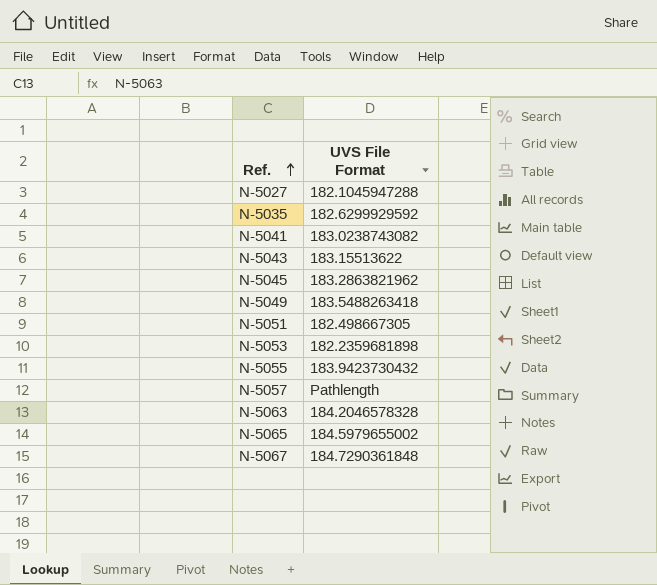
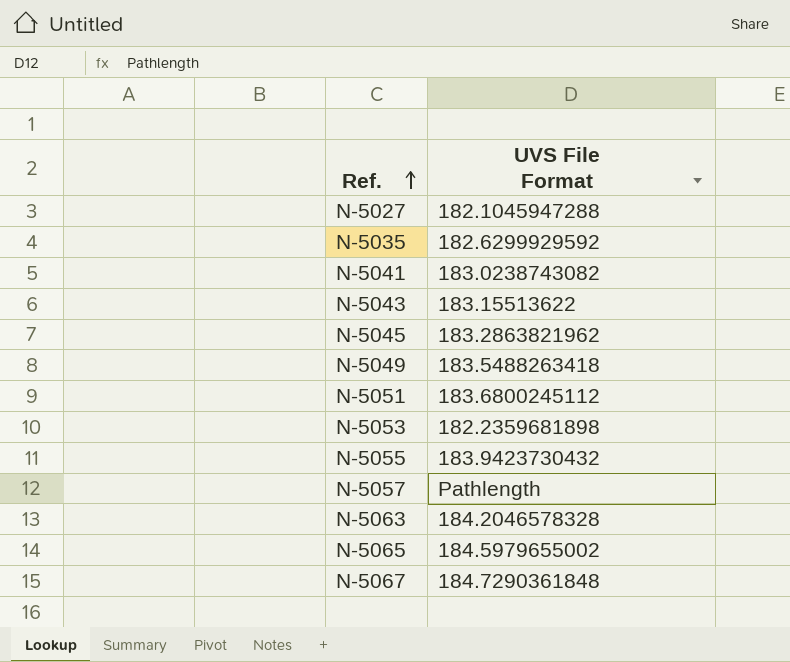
N-5051 | UVS File Format: 182.498667305 -> 183.6800245112

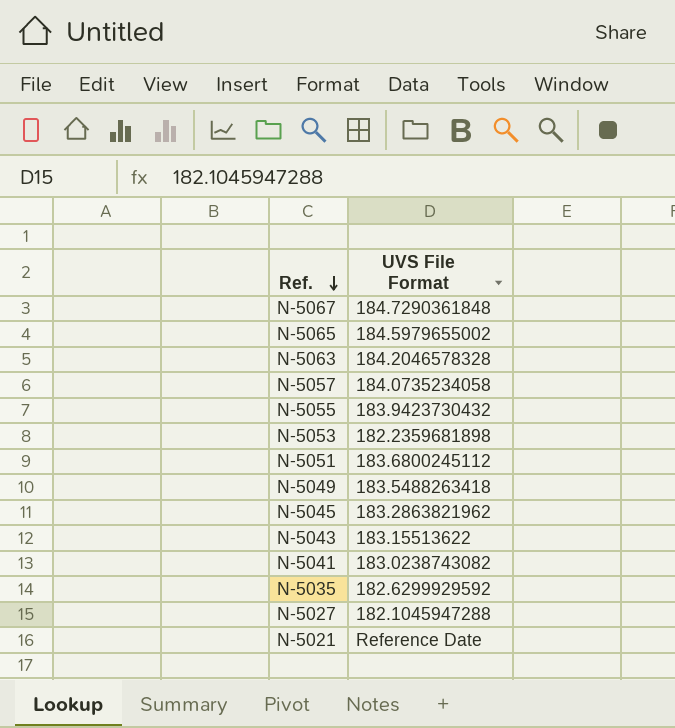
row order: Ref. ascending -> Ref. descending
N-5057 | UVS File Format: Pathlength -> 184.0735234058
row N-5021: none -> Reference Date

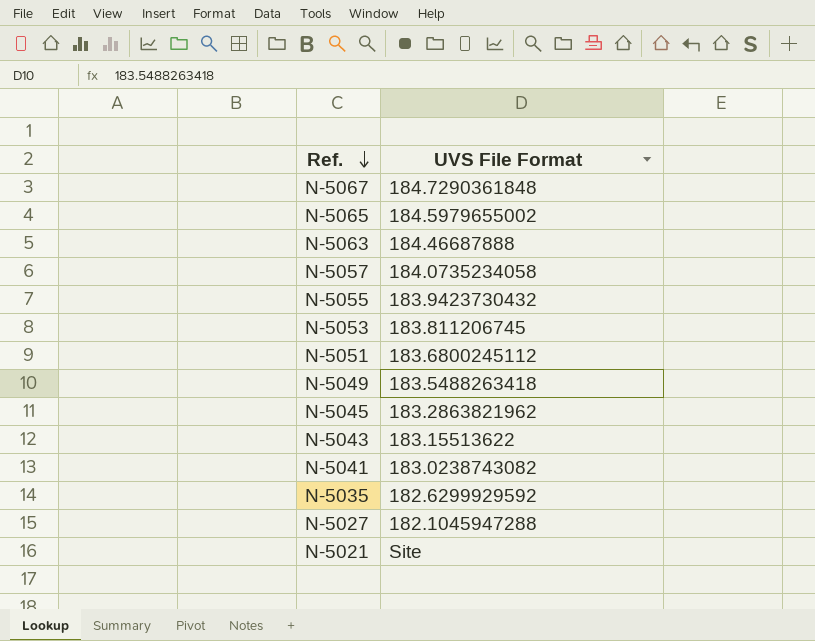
N-5063 | UVS File Format: 184.2046578328 -> 184.46687888
N-5053 | UVS File Format: 182.2359681898 -> 183.811206745
N-5021 | UVS File Format: Reference Date -> Site

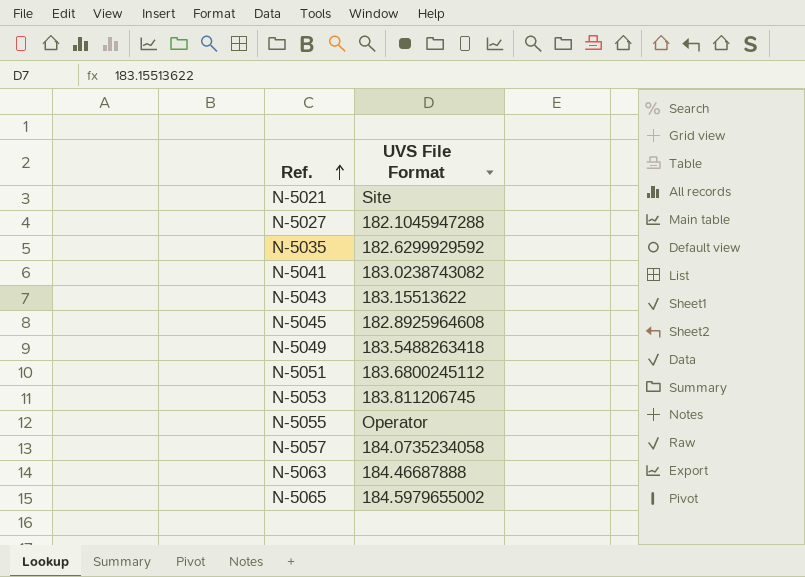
row order: Ref. descending -> Ref. ascending
row N-5067: 184.7290361848 -> none
N-5045 | UVS File Format: 183.2863821962 -> 182.8925964608
N-5055 | UVS File Format: 183.9423730432 -> Operator

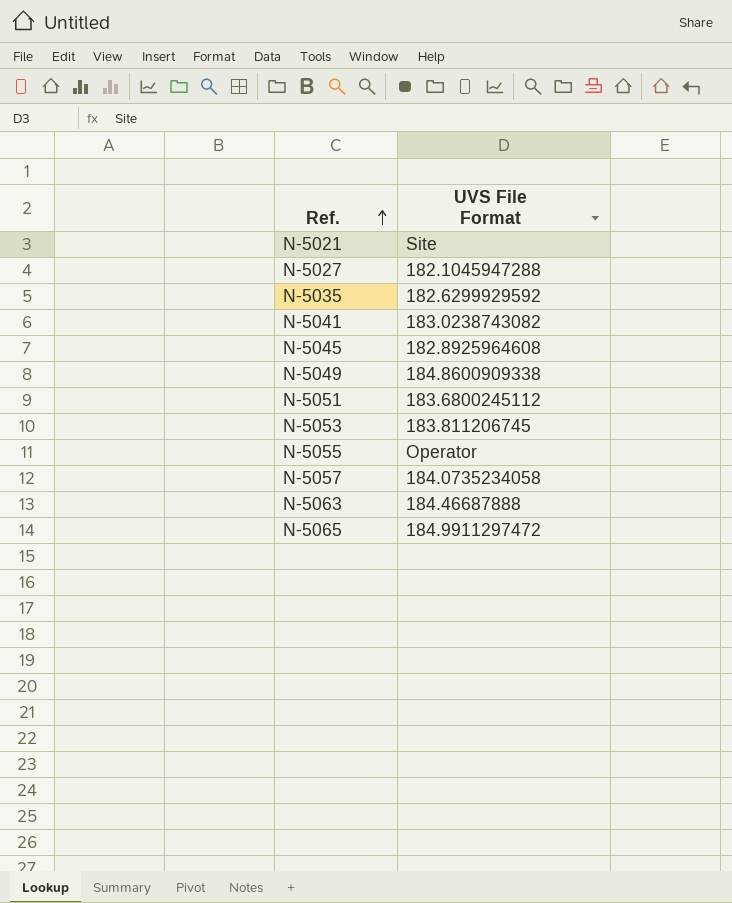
row N-5043: 183.15513622 -> none
N-5049 | UVS File Format: 183.5488263418 -> 184.8600909338
N-5065 | UVS File Format: 184.5979655002 -> 184.9911297472

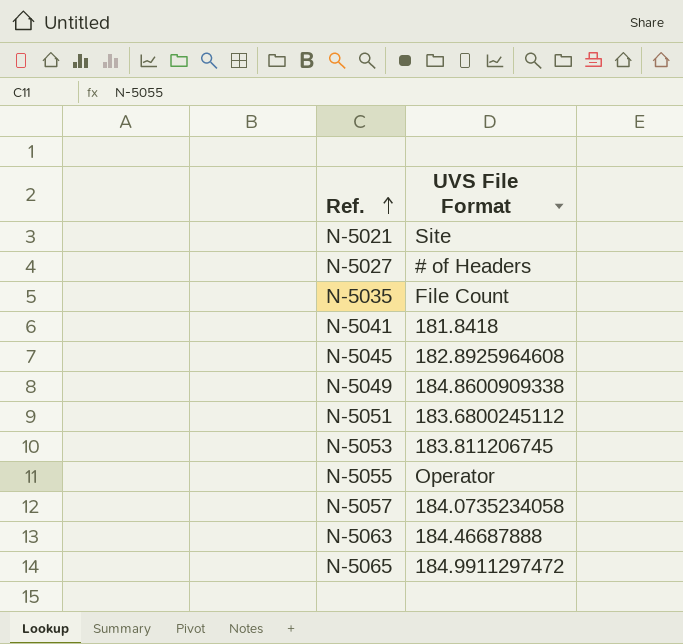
N-5027 | UVS File Format: 182.1045947288 -> # of Headers
N-5035 | UVS File Format: 182.6299929592 -> File Count
N-5041 | UVS File Format: 183.0238743082 -> 181.8418

